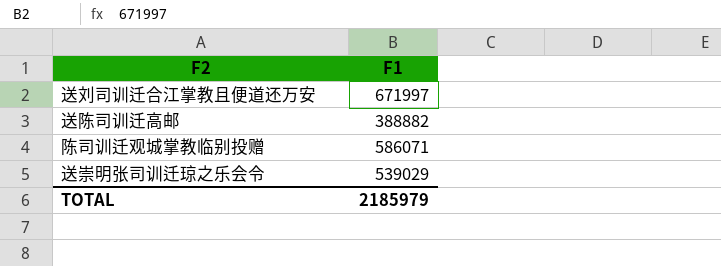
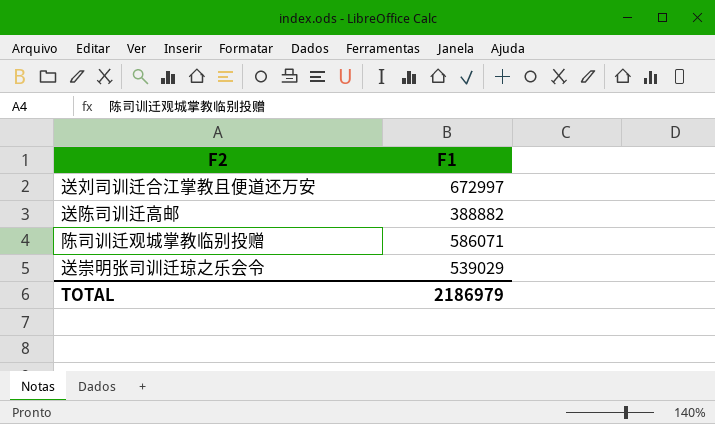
送刘司训迁合江掌教且便道还万安 | F1: 671997 -> 672997
TOTAL | F1: 2185979 -> 2186979

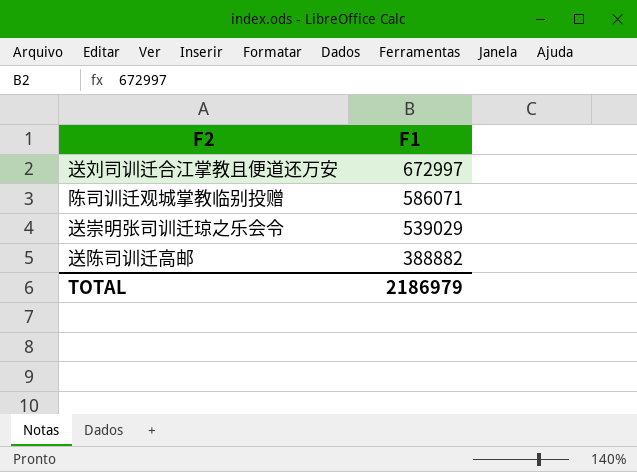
row order: none -> F1 descending

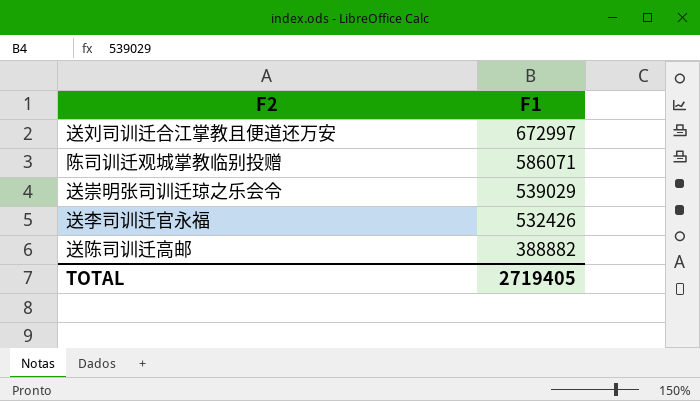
row 送李司训迁官永福: none -> 532426
TOTAL | F1: 2186979 -> 2719405

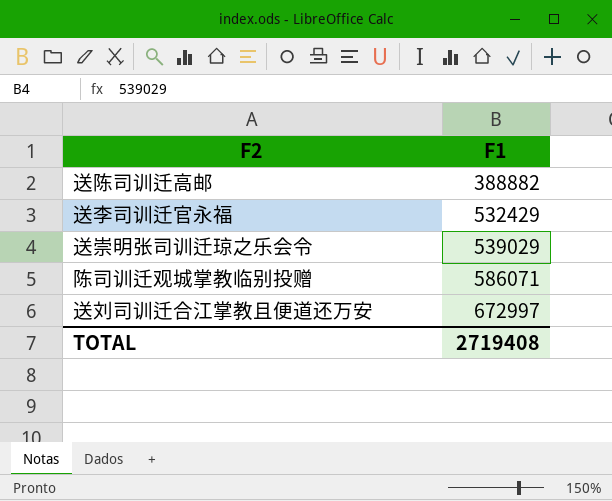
row order: F1 descending -> F1 ascending
送李司训迁官永福 | F1: 532426 -> 532429
TOTAL | F1: 2719405 -> 2719408

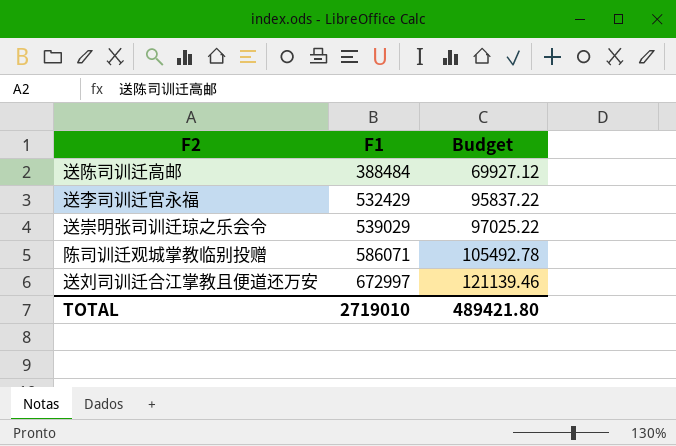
column Budget | formula: none -> [F1] * 0.18
送陈司训迁高邮 | F1: 388882 -> 388484
TOTAL | F1: 2719408 -> 2719010

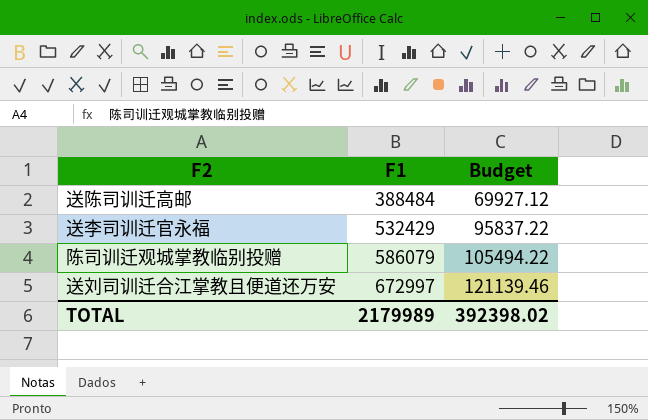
row 送崇明张司训迁琼之乐会令: 539029 | 97025.22 -> none
陈司训迁观城掌教临别投赠 | F1: 586071 -> 586079
陈司训迁观城掌教临别投赠 | Budget: 105492.78 -> 105494.22
TOTAL | F1: 2719010 -> 2179989
TOTAL | Budget: 489421.80 -> 392398.02

